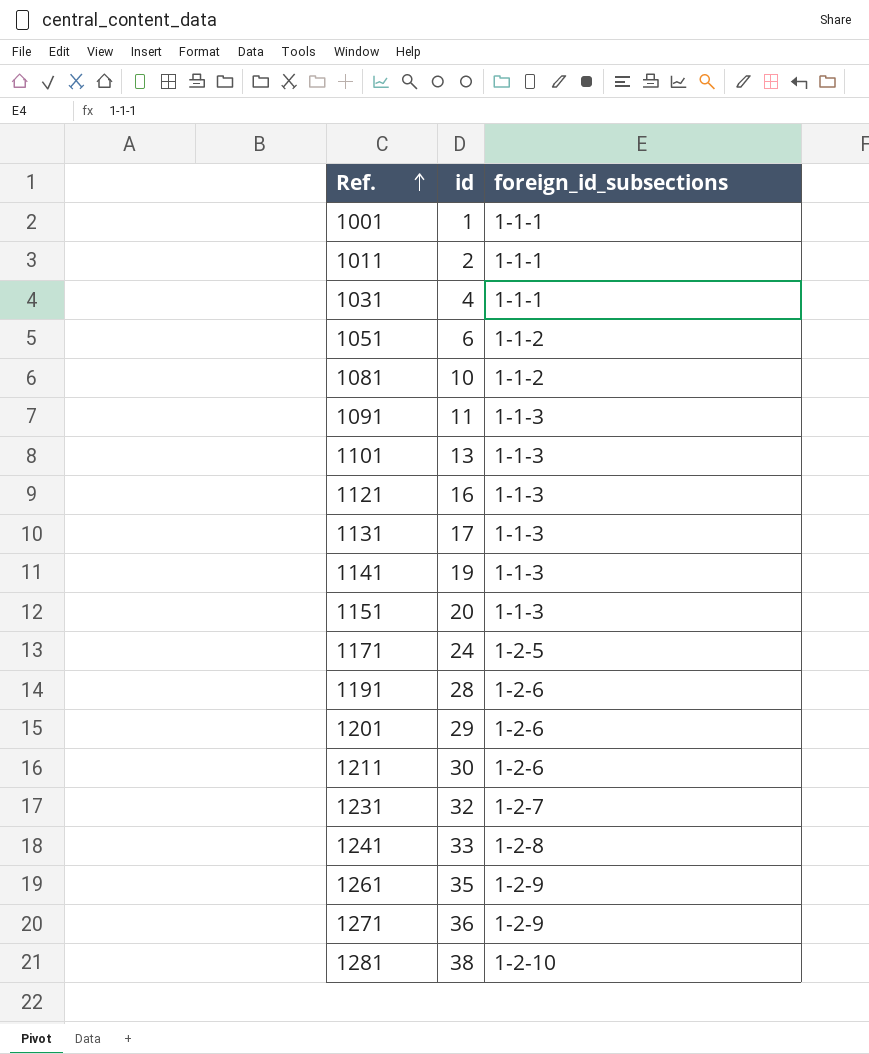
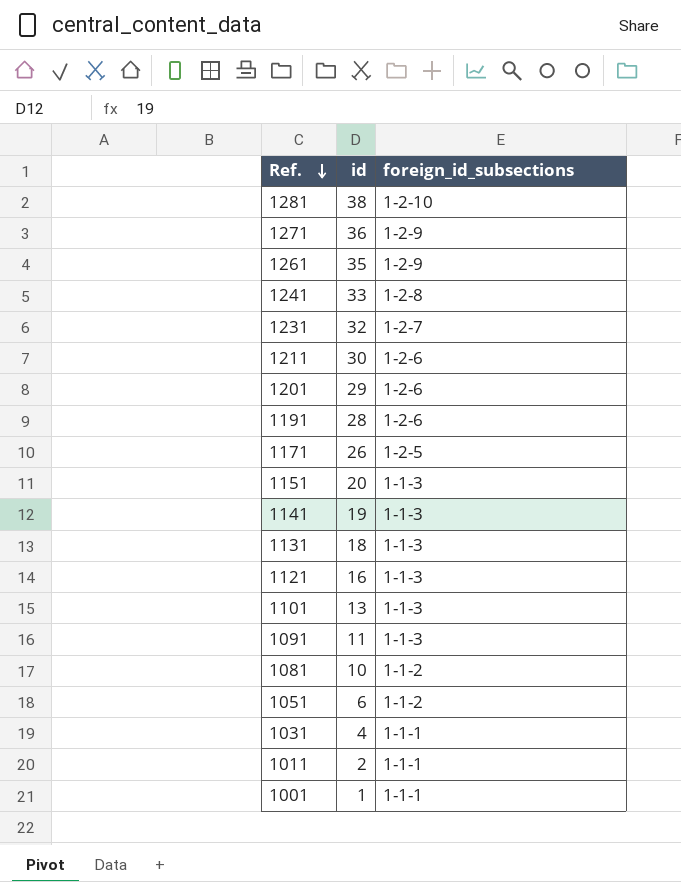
row order: Ref. ascending -> Ref. descending
1171 | id: 24 -> 26
1131 | id: 17 -> 18

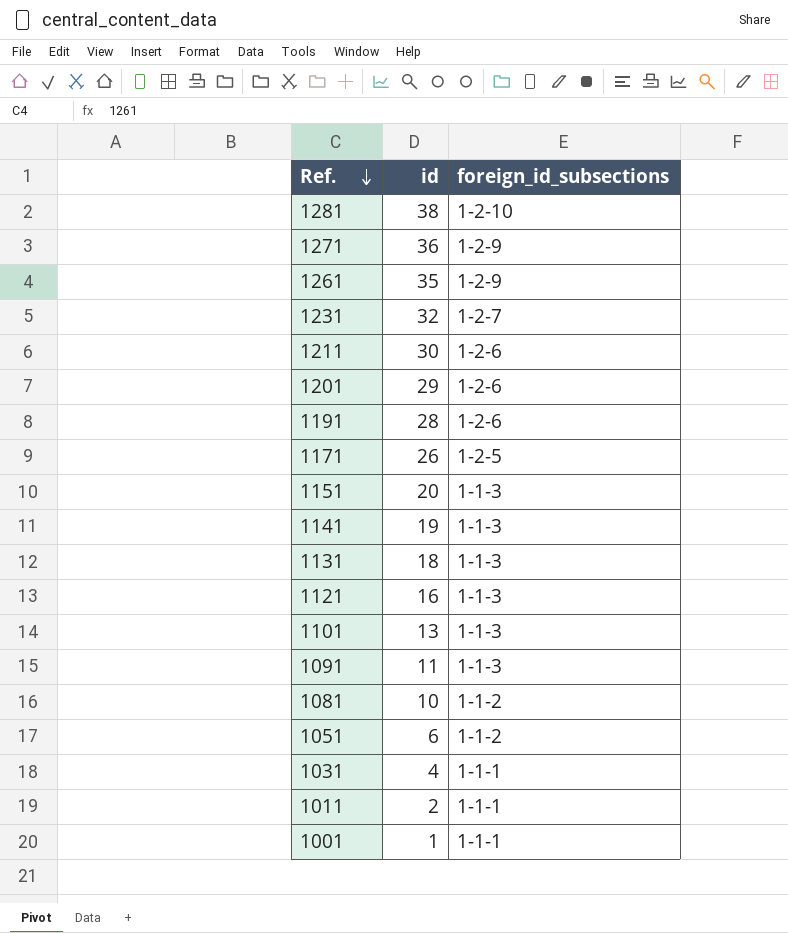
row 1241: 33 | 1-2-8 -> none

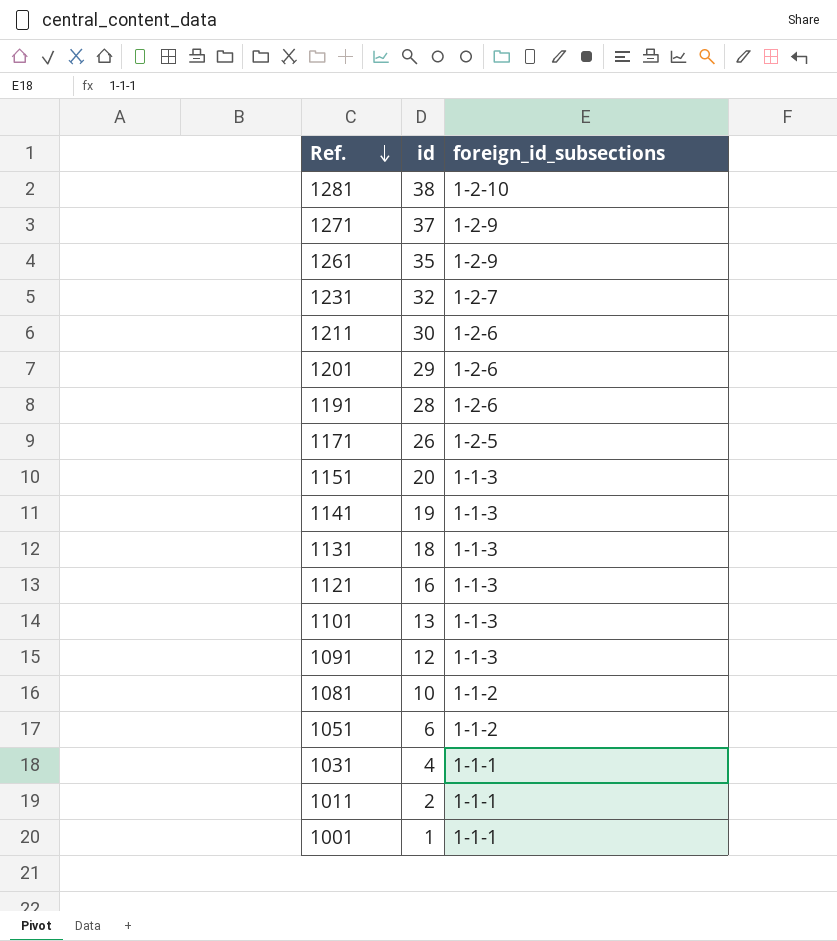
1271 | id: 36 -> 37
1091 | id: 11 -> 12

